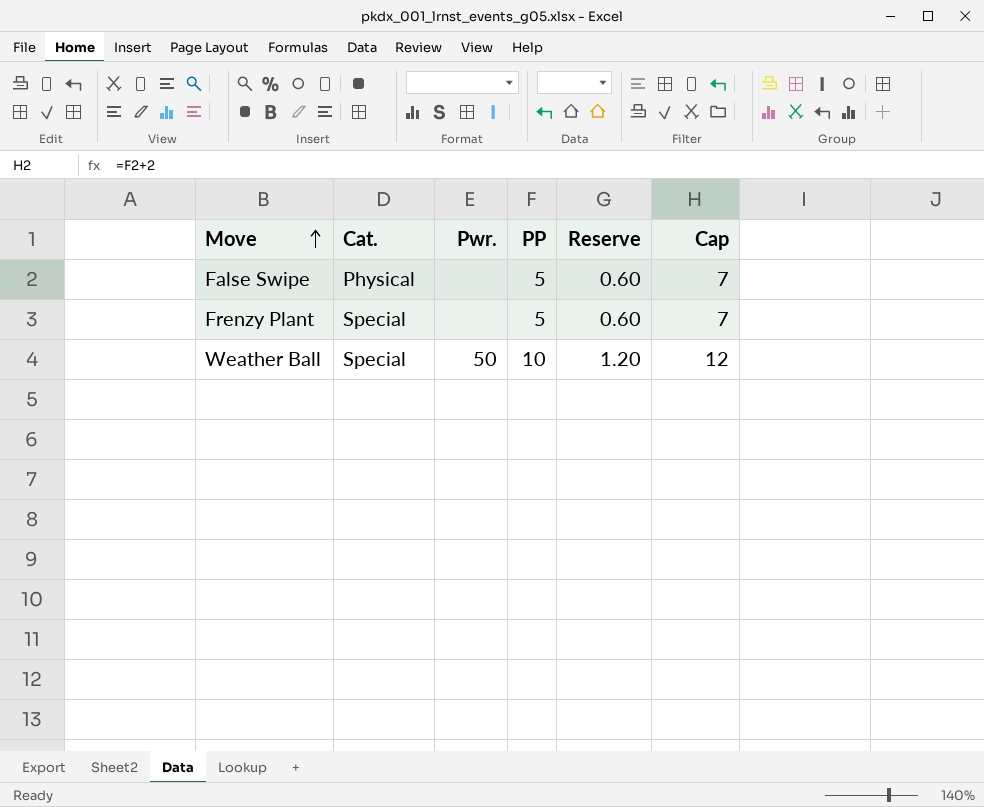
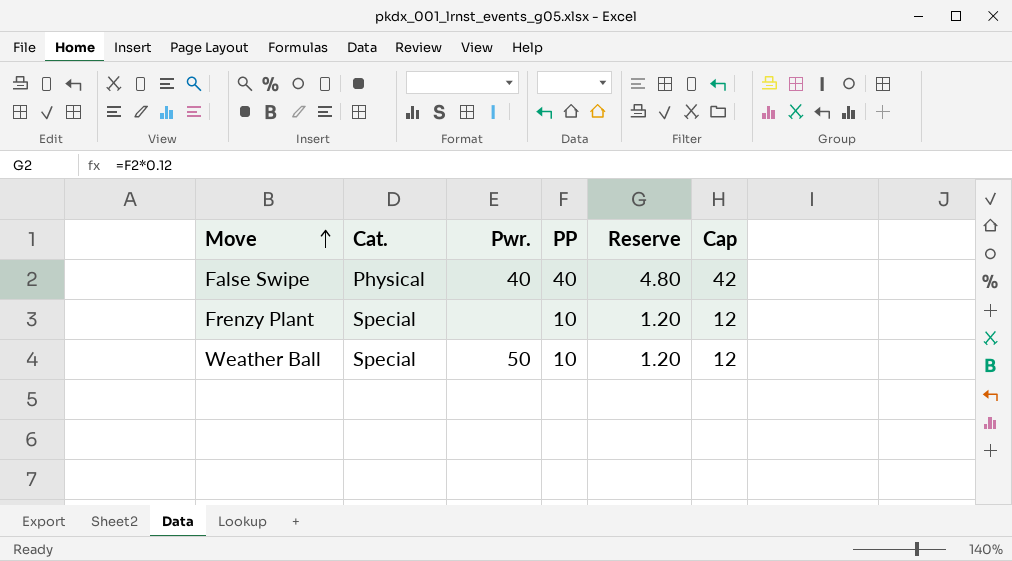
False Swipe | Pwr.: none -> 40
False Swipe | PP: 5 -> 40
False Swipe | Reserve: 0.60 -> 4.80
False Swipe | Cap: 7 -> 42
Frenzy Plant | PP: 5 -> 10
Frenzy Plant | Reserve: 0.60 -> 1.20
Frenzy Plant | Cap: 7 -> 12

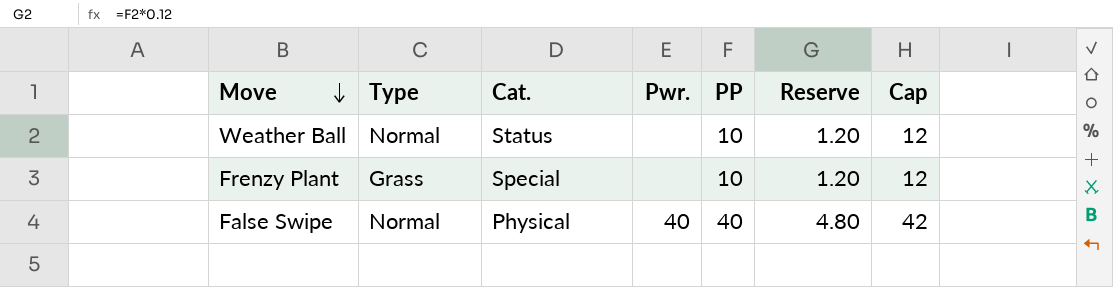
row order: Move ascending -> Move descending
column Type | position: none -> 2
Weather Ball | Cat.: Special -> Status
Weather Ball | Pwr.: 50 -> none

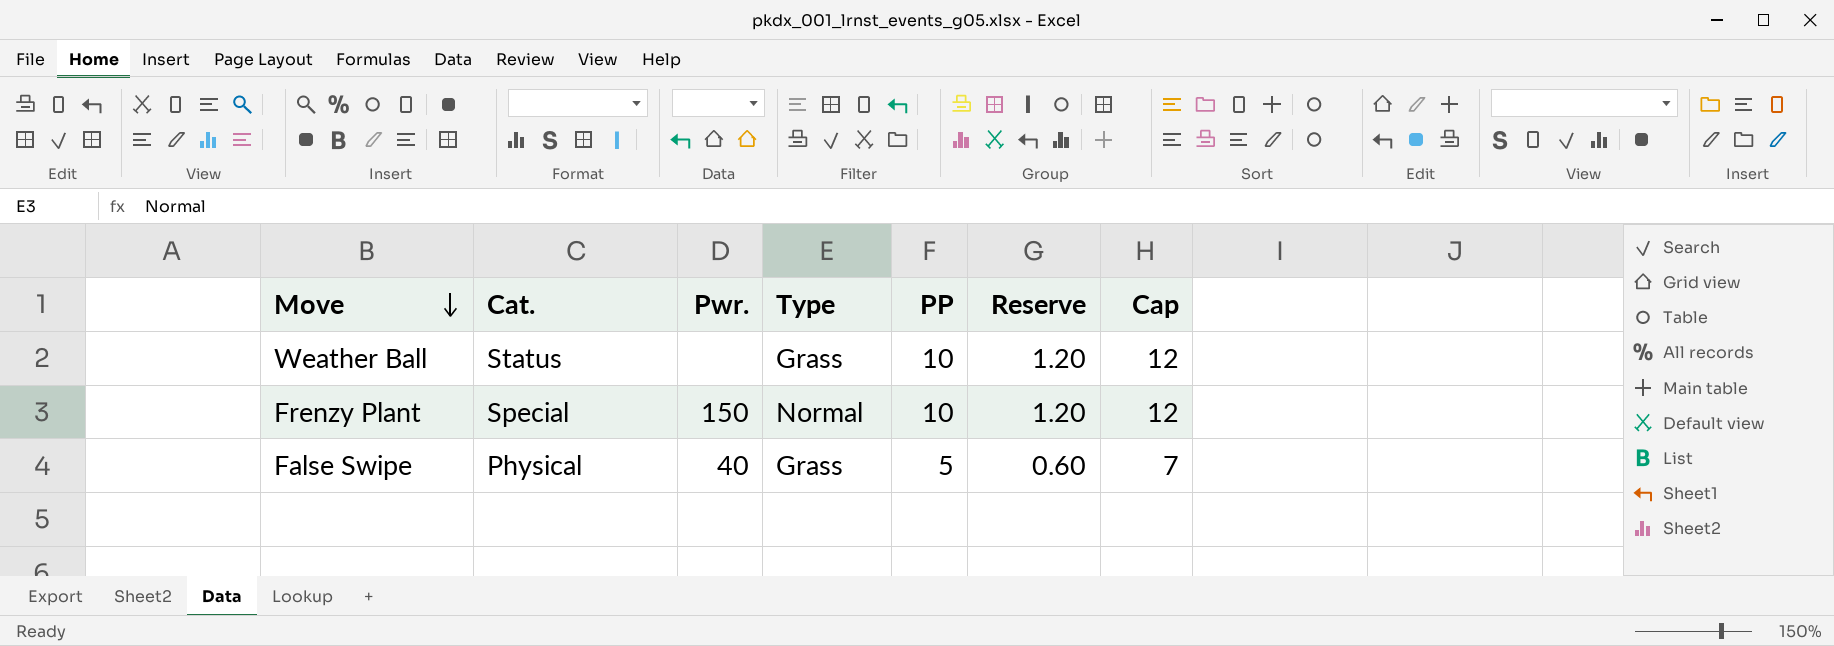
column Type | position: 2 -> 4
Weather Ball | Type: Normal -> Grass
Frenzy Plant | Pwr.: none -> 150
Frenzy Plant | Type: Grass -> Normal
False Swipe | Type: Normal -> Grass
False Swipe | PP: 40 -> 5
False Swipe | Reserve: 4.80 -> 0.60
False Swipe | Cap: 42 -> 7

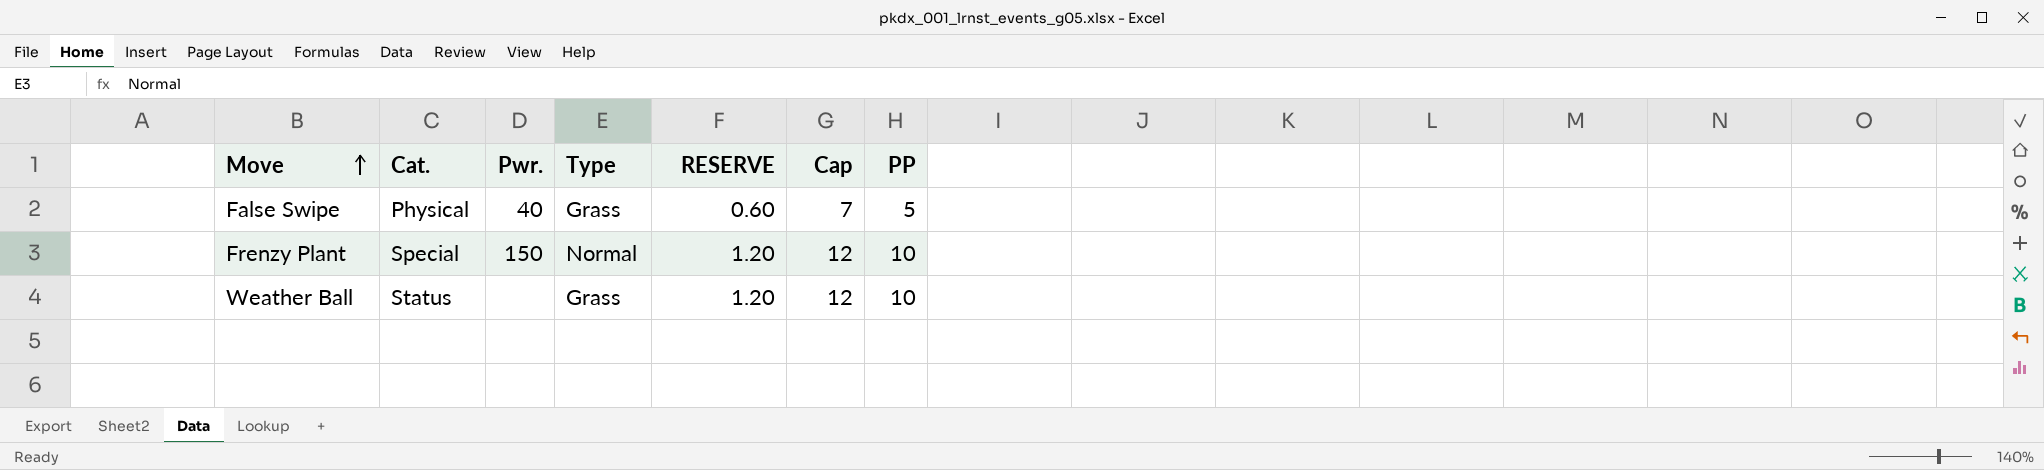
row order: Move descending -> Move ascending
column name: Reserve -> RESERVE
column PP | position: 5 -> 7

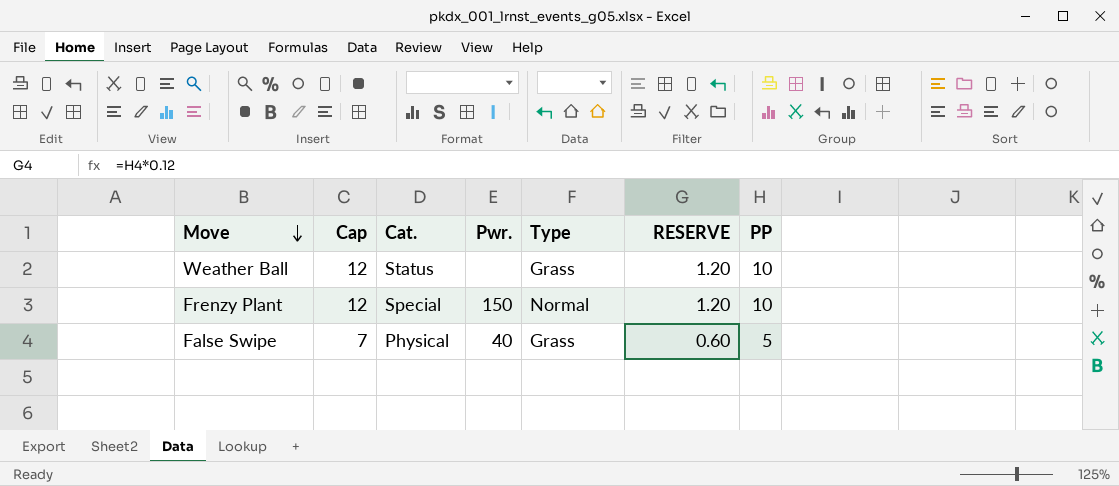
row order: Move ascending -> Move descending
column Cap | position: 6 -> 2

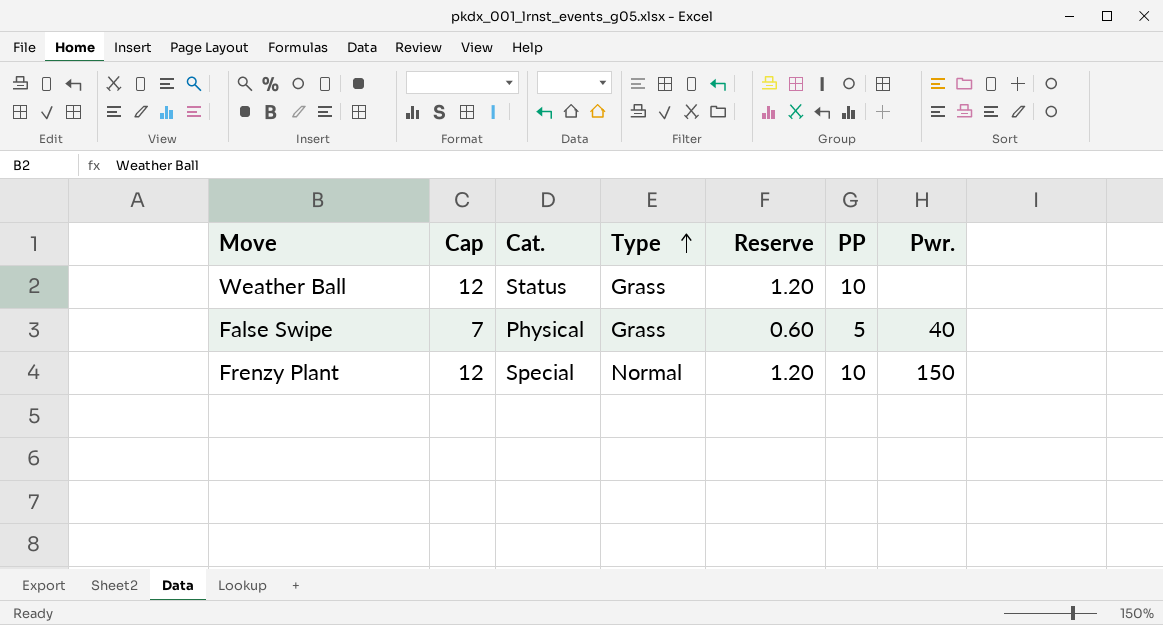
row order: Move descending -> Type ascending
column name: RESERVE -> Reserve
column Pwr. | position: 4 -> 7

